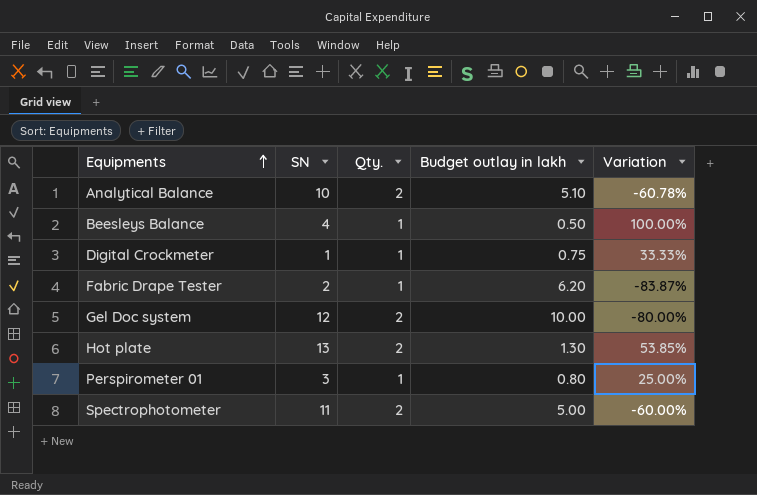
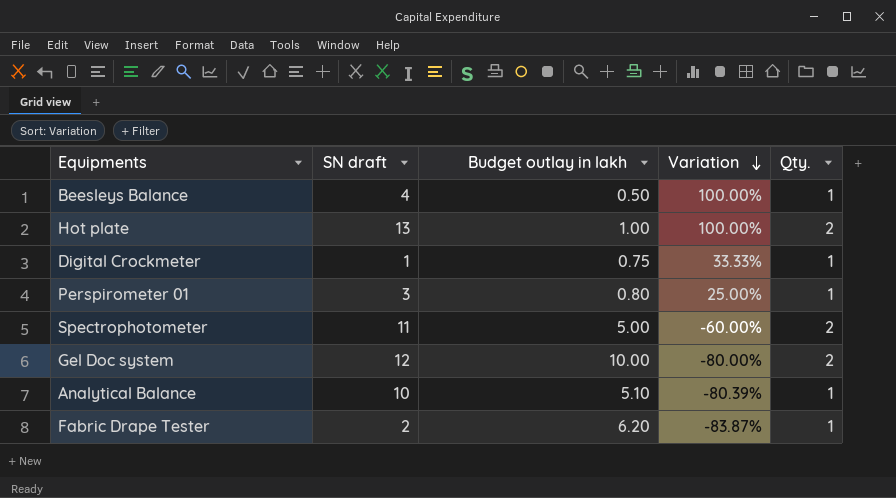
row order: Equipments ascending -> Variation descending
column name: SN -> SN draft
column Qty. | position: 3 -> 5
Hot plate | Budget outlay in lakh: 1.30 -> 1.00
Hot plate | Variation: 53.85% -> 100.00%
Analytical Balance | Variation: -60.78% -> -80.39%
Analytical Balance | Qty.: 2 -> 1

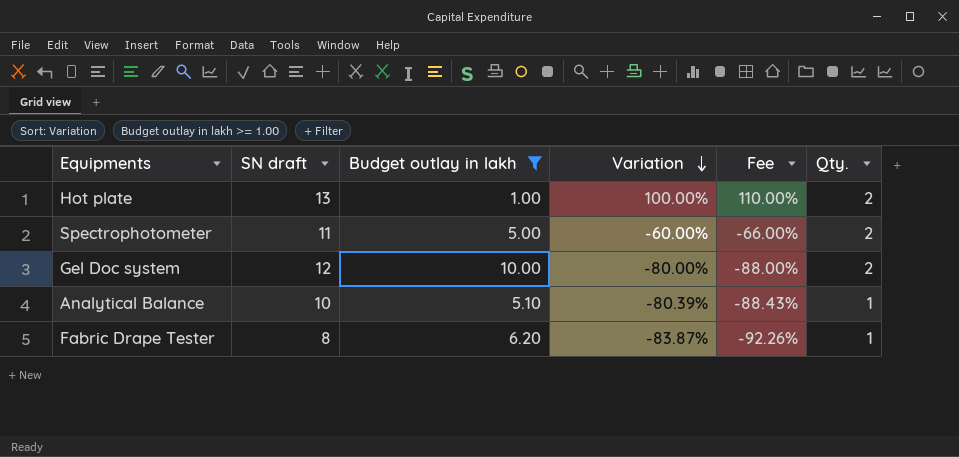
filter: none -> Budget outlay in lakh >= 1.00
column Fee | formula: none -> [Variation] * 1.1
Fabric Drape Tester | SN draft: 2 -> 8

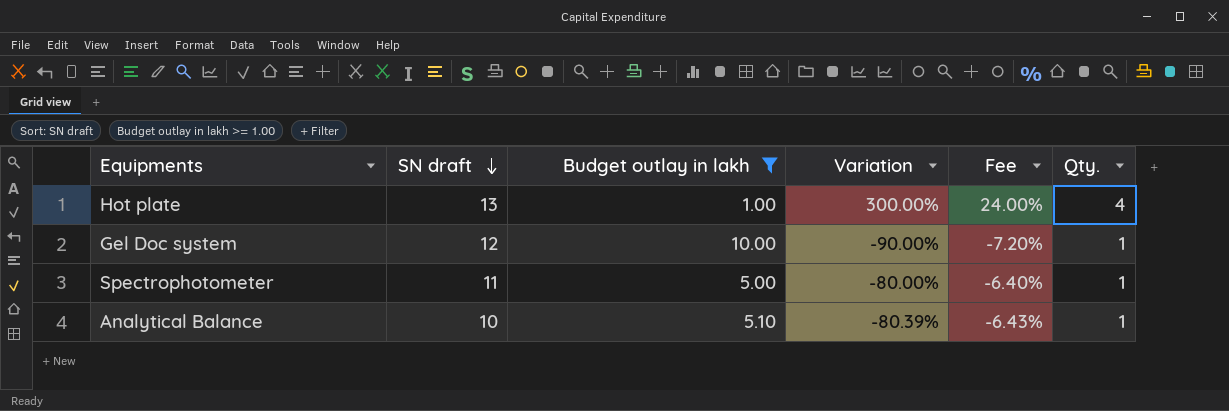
row order: Variation descending -> SN draft descending
column Fee | formula: [Variation] * 1.1 -> [Variation] * 0.08
row Fabric Drape Tester: 8 | 6.20 | -83.87% | -92.26% | 1 -> none
Hot plate | Variation: 100.00% -> 300.00%
Hot plate | Qty.: 2 -> 4
Gel Doc system | Variation: -80.00% -> -90.00%
Gel Doc system | Qty.: 2 -> 1
Spectrophotometer | Variation: -60.00% -> -80.00%
Spectrophotometer | Qty.: 2 -> 1

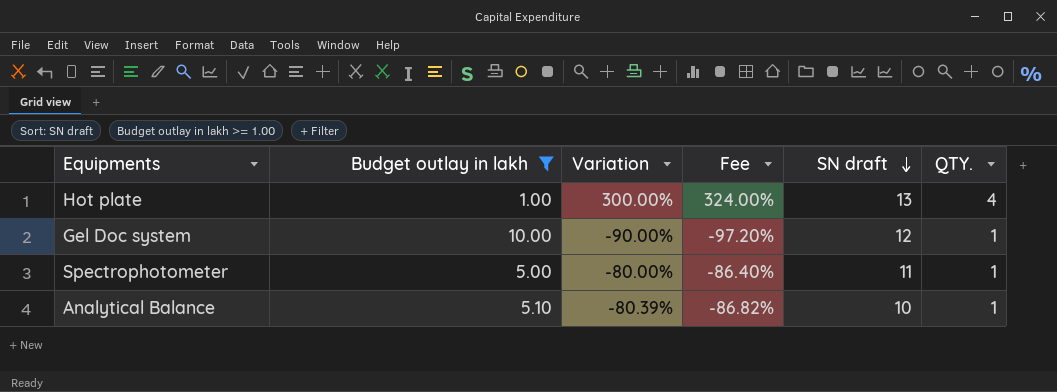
column Fee | formula: [Variation] * 0.08 -> [Variation] * 1.08
column SN draft | position: 2 -> 5
column name: Qty. -> QTY.

